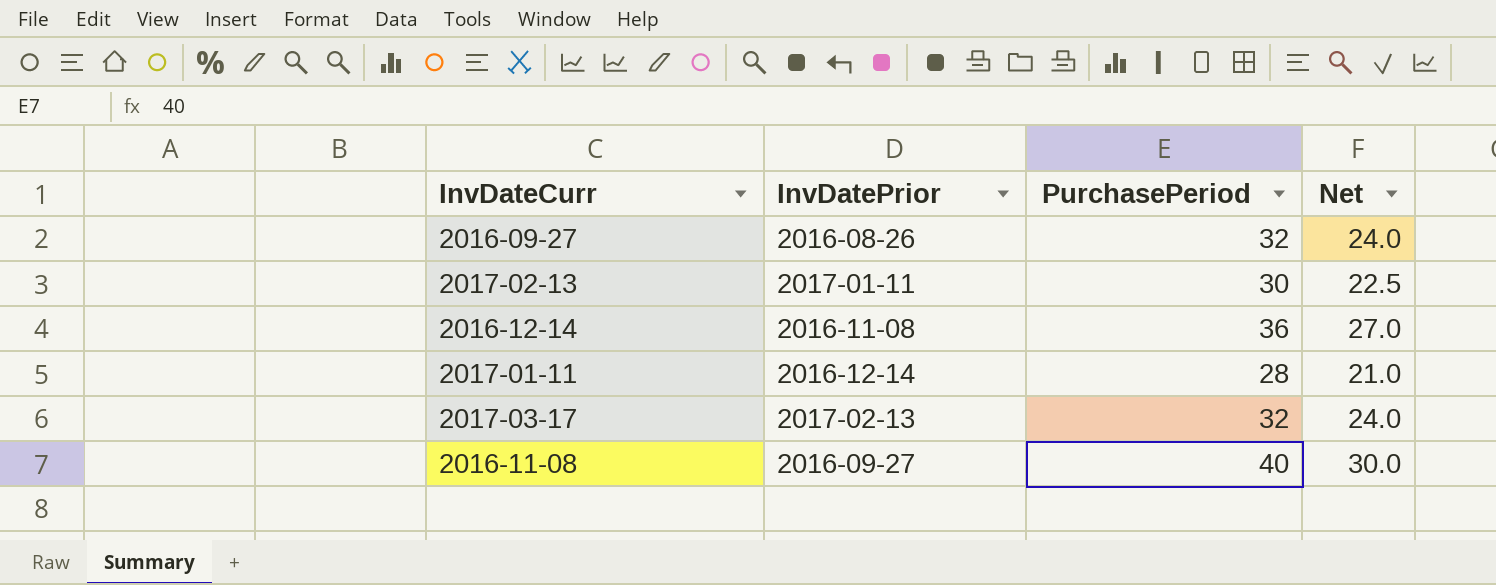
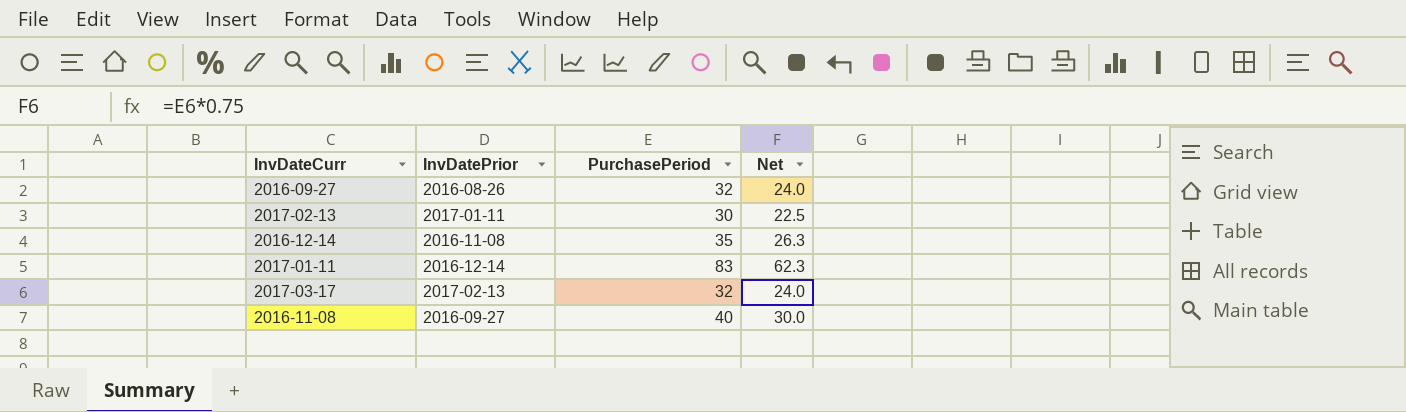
2016-12-14 | PurchasePeriod: 36 -> 35
2016-12-14 | Net: 27.0 -> 26.3
2017-01-11 | PurchasePeriod: 28 -> 83
2017-01-11 | Net: 21.0 -> 62.3

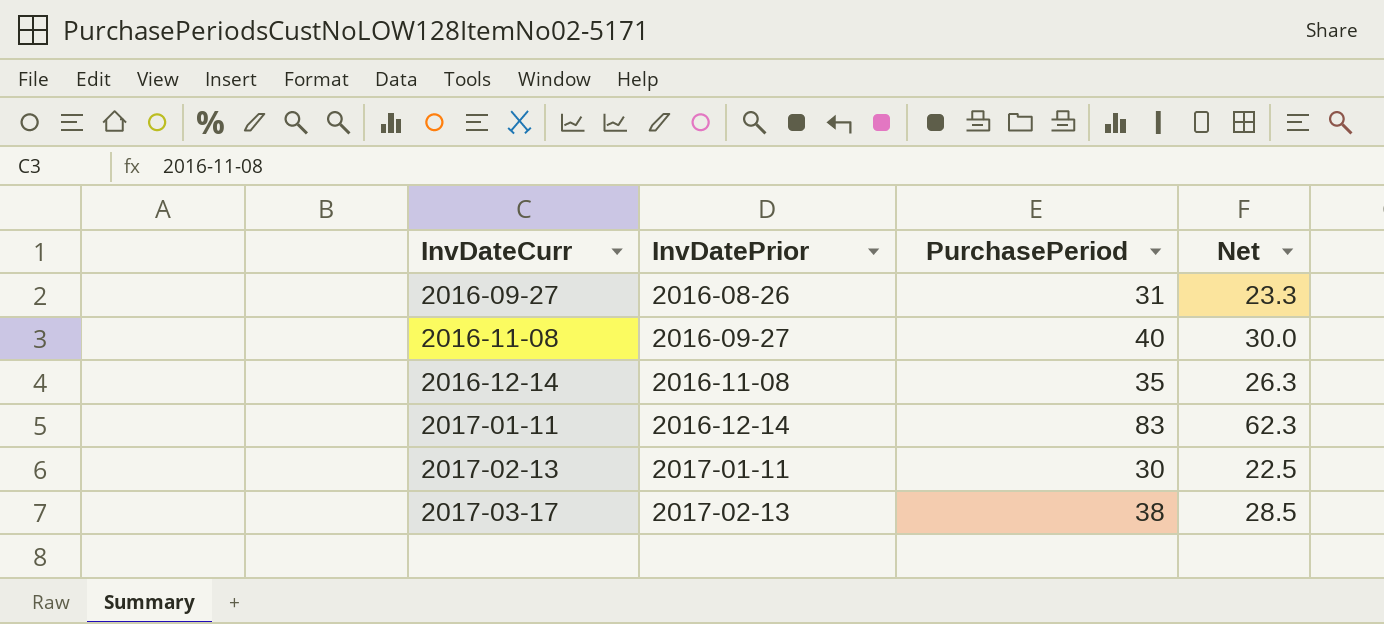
row order: none -> InvDateCurr ascending
2016-09-27 | PurchasePeriod: 32 -> 31
2016-09-27 | Net: 24.0 -> 23.3
2017-03-17 | PurchasePeriod: 32 -> 38
2017-03-17 | Net: 24.0 -> 28.5

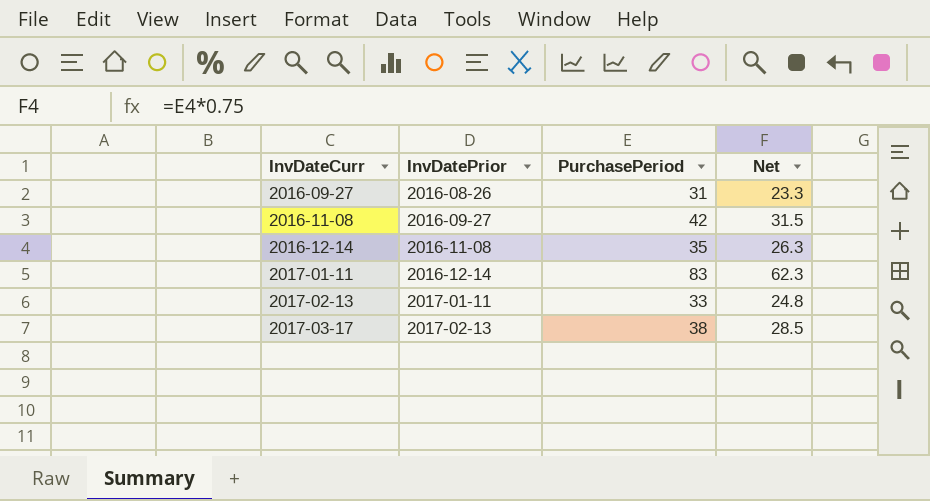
2016-11-08 | PurchasePeriod: 40 -> 42
2016-11-08 | Net: 30.0 -> 31.5
2017-02-13 | PurchasePeriod: 30 -> 33
2017-02-13 | Net: 22.5 -> 24.8

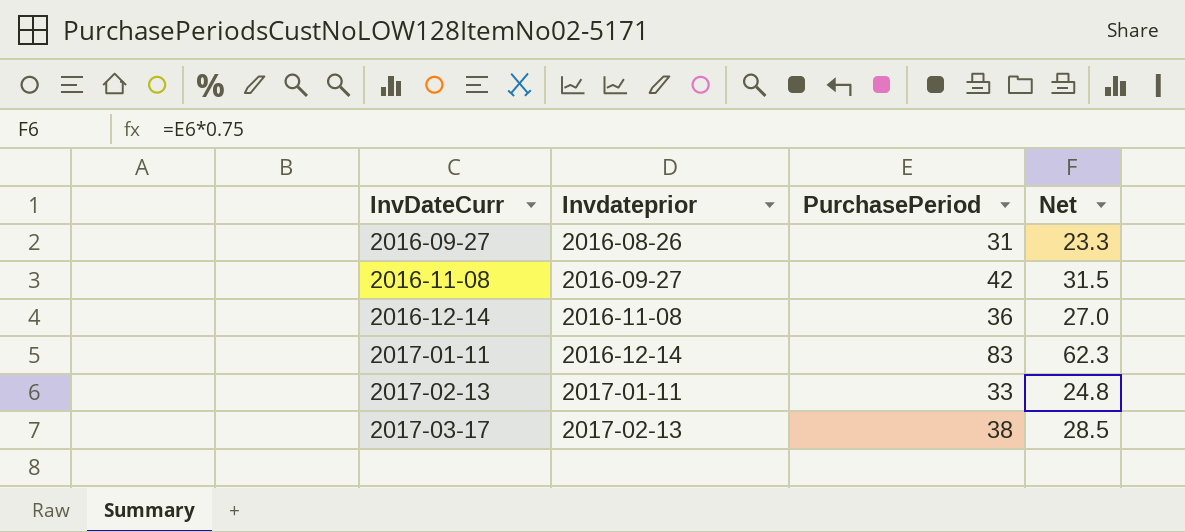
column name: InvDatePrior -> Invdateprior
2016-12-14 | PurchasePeriod: 35 -> 36
2016-12-14 | Net: 26.3 -> 27.0

